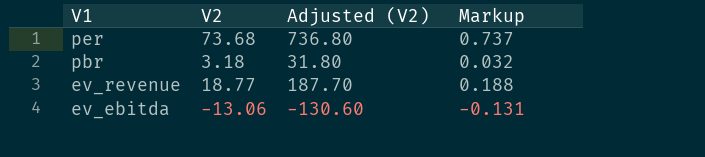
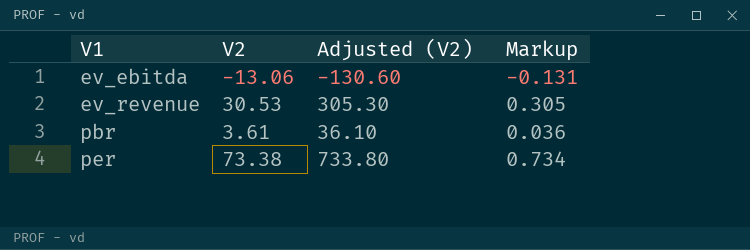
row order: V1 descending -> V1 ascending
ev_revenue | V2: 18.77 -> 30.53
ev_revenue | Adjusted (V2): 187.70 -> 305.30
ev_revenue | Markup: 0.188 -> 0.305
pbr | V2: 3.18 -> 3.61
pbr | Adjusted (V2): 31.80 -> 36.10
pbr | Markup: 0.032 -> 0.036
per | V2: 73.68 -> 73.38
per | Adjusted (V2): 736.80 -> 733.80
per | Markup: 0.737 -> 0.734

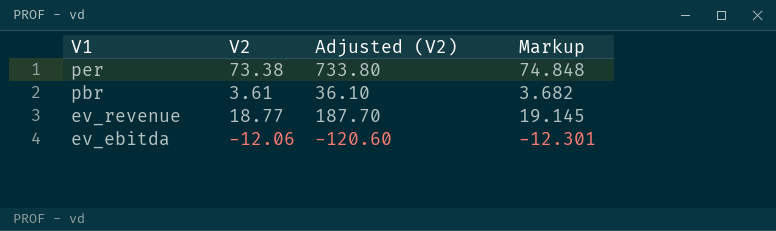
row order: V1 ascending -> V1 descending
column Markup | formula: [V2] * 0.01 -> [V2] * 1.02
ev_revenue | V2: 30.53 -> 18.77
ev_revenue | Adjusted (V2): 305.30 -> 187.70
ev_ebitda | V2: -13.06 -> -12.06
ev_ebitda | Adjusted (V2): -130.60 -> -120.60

